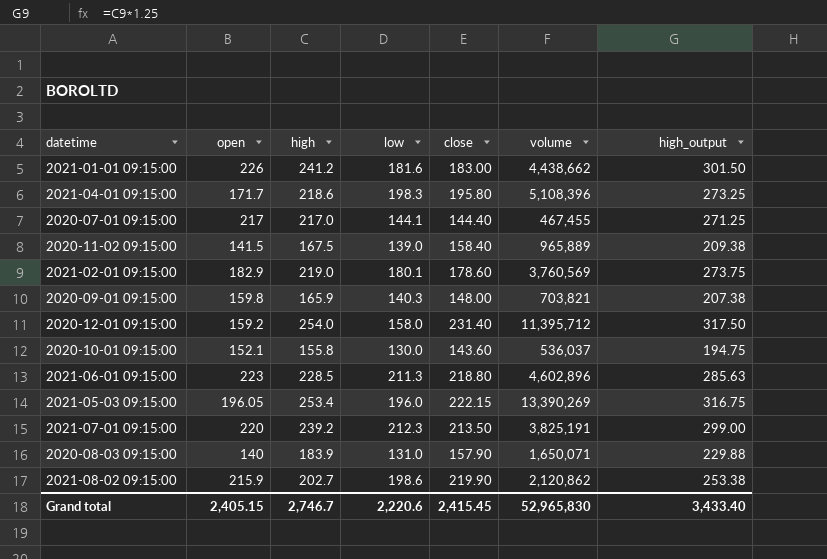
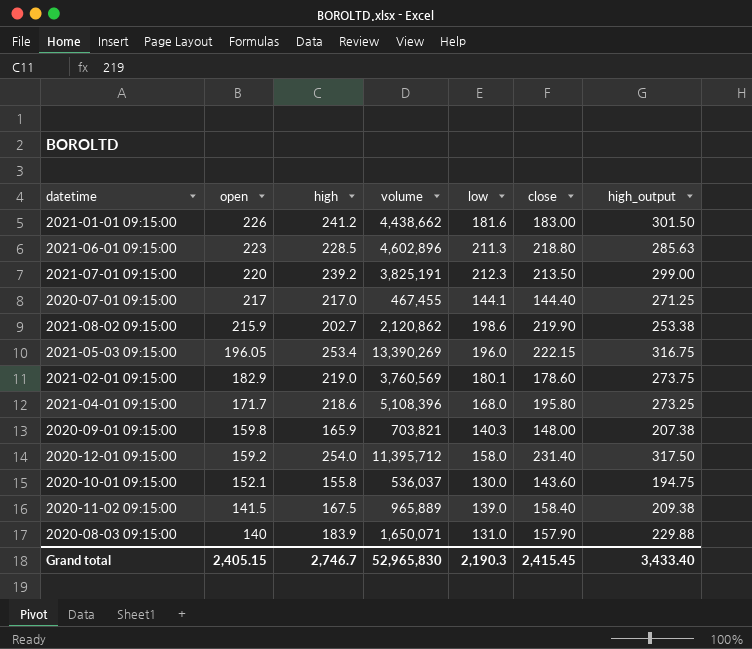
row order: none -> open descending
column volume | position: 6 -> 4
2021-04-01 09:15:00 | low: 198.3 -> 168.0
Grand total | low: 2,220.6 -> 2,190.3

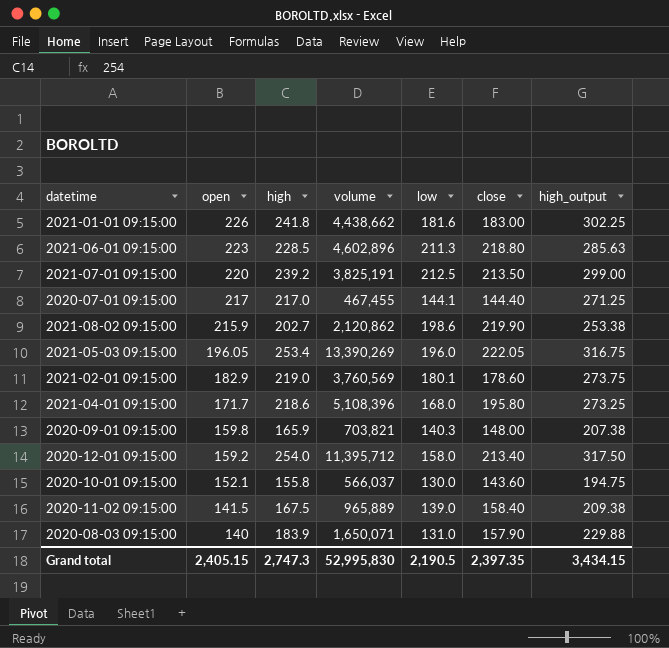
2021-01-01 09:15:00 | high: 241.2 -> 241.8
2021-01-01 09:15:00 | high_output: 301.50 -> 302.25
2021-07-01 09:15:00 | low: 212.3 -> 212.5
2021-05-03 09:15:00 | close: 222.15 -> 222.05
2020-12-01 09:15:00 | close: 231.40 -> 213.40
2020-10-01 09:15:00 | volume: 536,037 -> 566,037
Grand total | high: 2,746.7 -> 2,747.3
Grand total | volume: 52,965,830 -> 52,995,830
Grand total | low: 2,190.3 -> 2,190.5
Grand total | close: 2,415.45 -> 2,397.35
Grand total | high_output: 3,433.40 -> 3,434.15

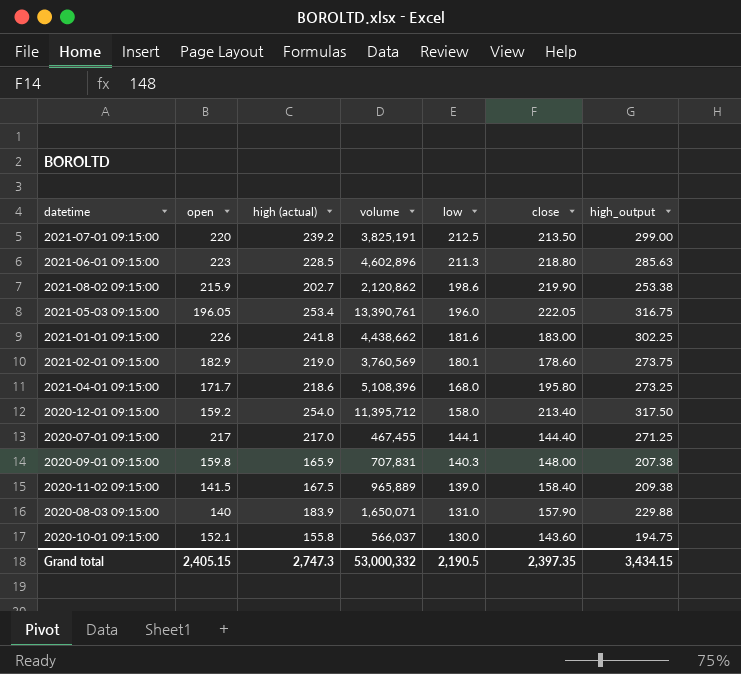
row order: open descending -> low descending
column name: high -> high (actual)
2021-05-03 09:15:00 | volume: 13,390,269 -> 13,390,761
2020-09-01 09:15:00 | volume: 703,821 -> 707,831
Grand total | volume: 52,995,830 -> 53,000,332

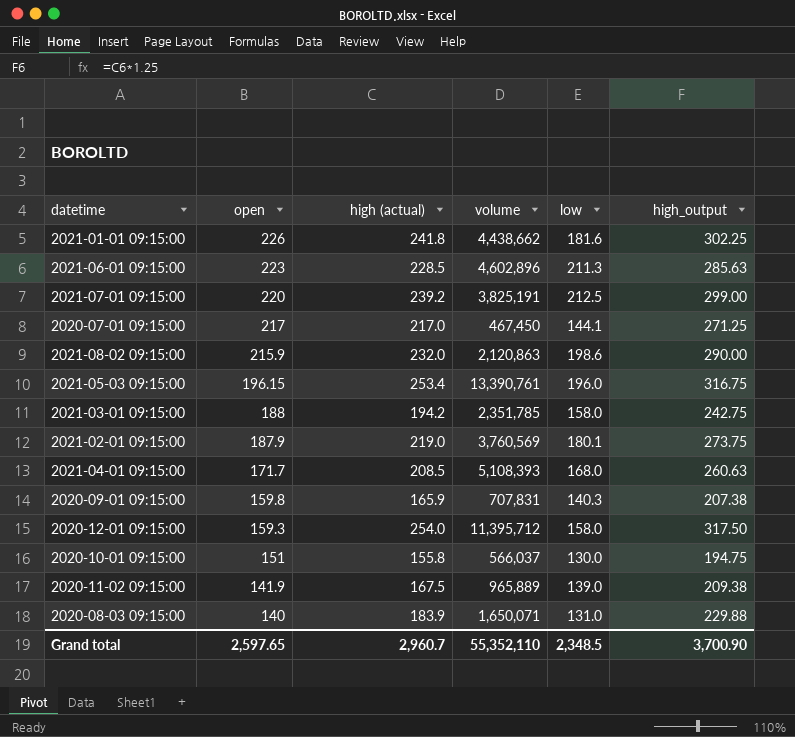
row order: low descending -> open descending
column close | position: 6 -> none
2020-07-01 09:15:00 | volume: 467,455 -> 467,450
2021-08-02 09:15:00 | high (actual): 202.7 -> 232.0
2021-08-02 09:15:00 | volume: 2,120,862 -> 2,120,863
2021-08-02 09:15:00 | high_output: 253.38 -> 290.00
2021-05-03 09:15:00 | open: 196.05 -> 196.15
row 2021-03-01 09:15:00: none -> 188 | 194.2 | 2,351,785 | 158.0 | 242.75
2021-02-01 09:15:00 | open: 182.9 -> 187.9
2021-04-01 09:15:00 | high (actual): 218.6 -> 208.5
2021-04-01 09:15:00 | volume: 5,108,396 -> 5,108,393
2021-04-01 09:15:00 | high_output: 273.25 -> 260.63
2020-12-01 09:15:00 | open: 159.2 -> 159.3
2020-10-01 09:15:00 | open: 152.1 -> 151
2020-11-02 09:15:00 | open: 141.5 -> 141.9
Grand total | open: 2,405.15 -> 2,597.65
Grand total | high (actual): 2,747.3 -> 2,960.7
Grand total | volume: 53,000,332 -> 55,352,110
Grand total | low: 2,190.5 -> 2,348.5
Grand total | high_output: 3,434.15 -> 3,700.90

